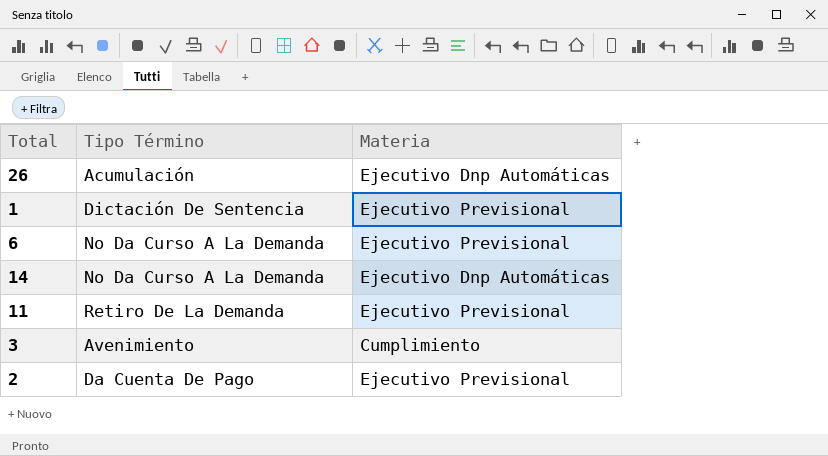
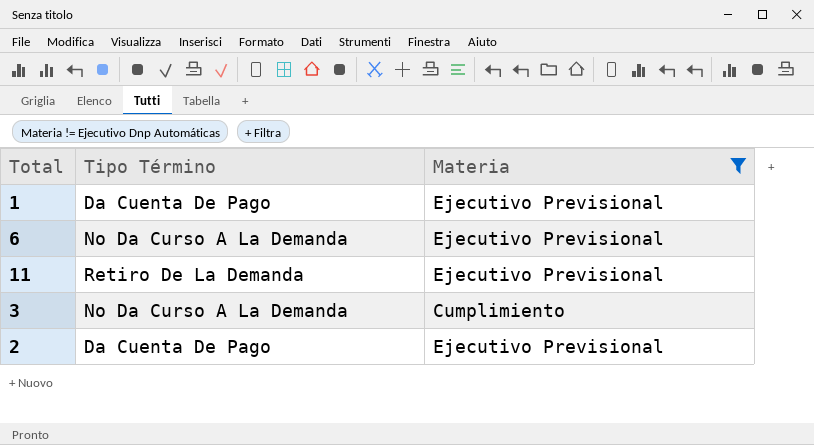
filter: none -> Materia != Ejecutivo Dnp Automáticas
1 | Tipo Término: Dictación De Sentencia -> Da Cuenta De Pago
3 | Tipo Término: Avenimiento -> No Da Curso A La Demanda

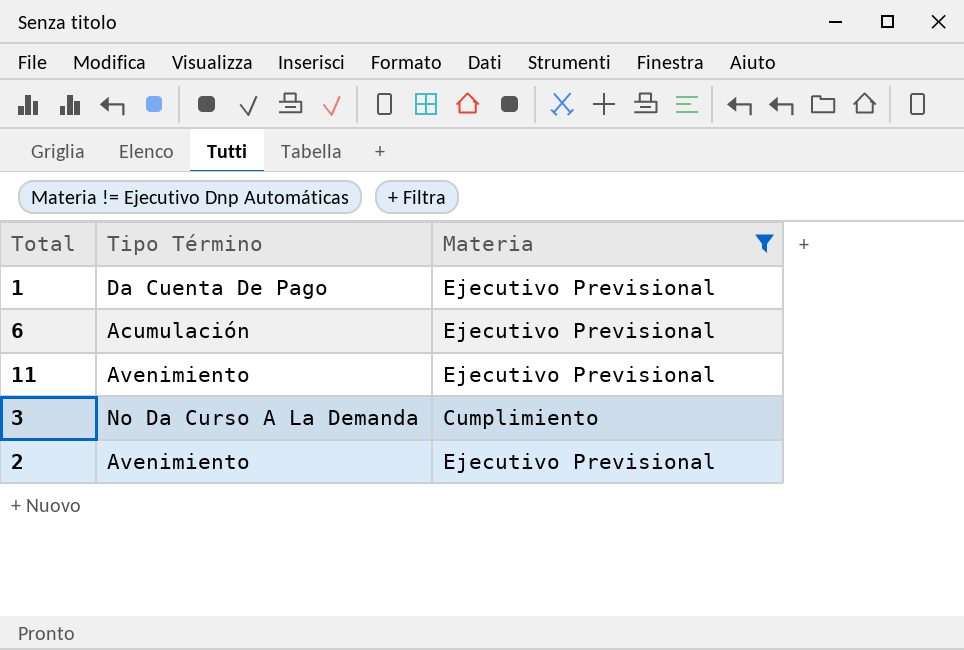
6 | Tipo Término: No Da Curso A La Demanda -> Acumulación
11 | Tipo Término: Retiro De La Demanda -> Avenimiento
2 | Tipo Término: Da Cuenta De Pago -> Avenimiento

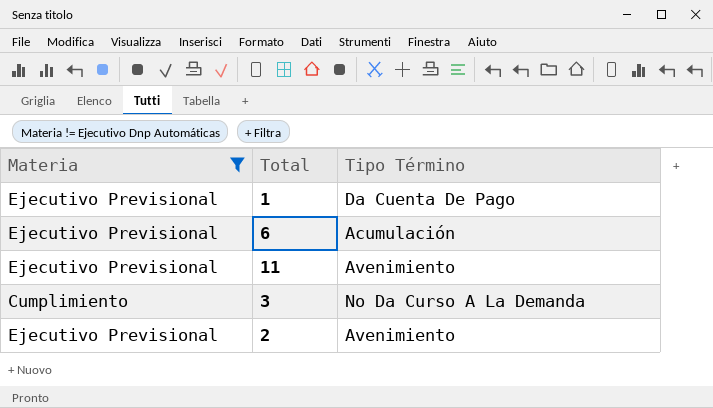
column Materia | position: 3 -> 1

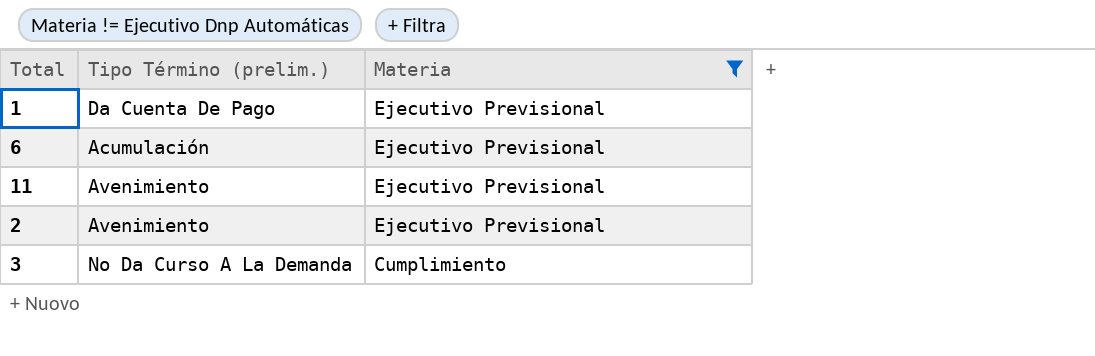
row order: none -> Materia descending
column name: Tipo Término -> Tipo Término (prelim.)
column Materia | position: 1 -> 3

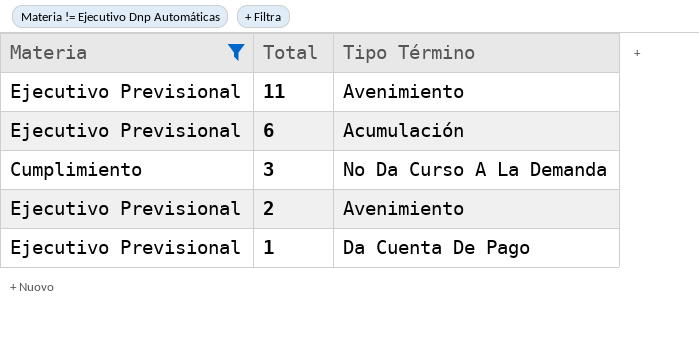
row order: Materia descending -> Total descending
column Materia | position: 3 -> 1
column name: Tipo Término (prelim.) -> Tipo Término

